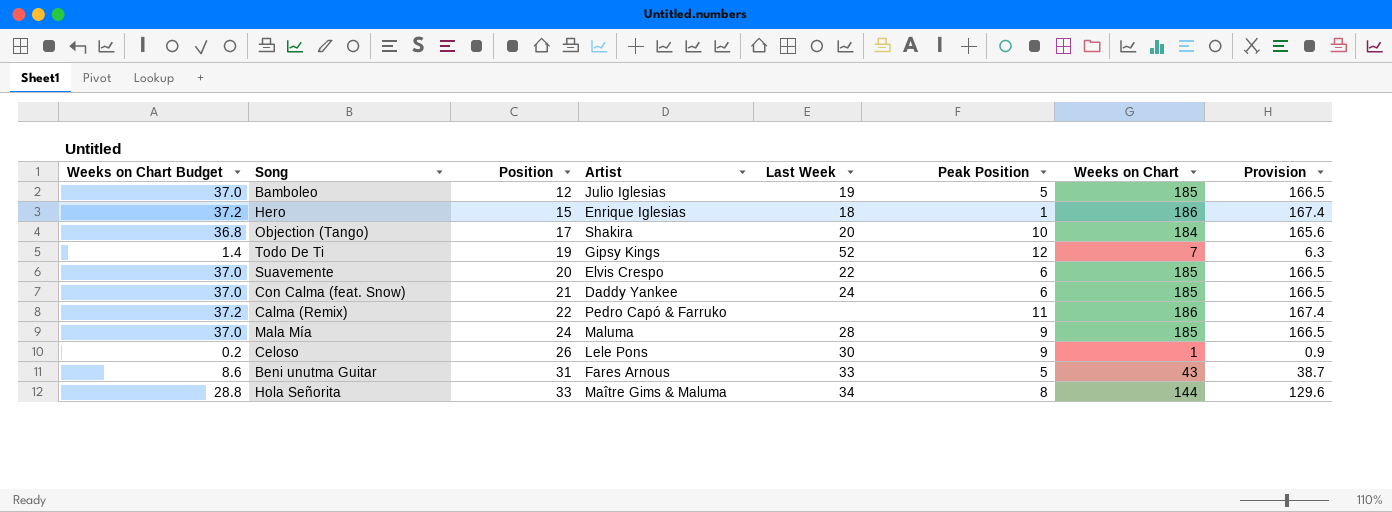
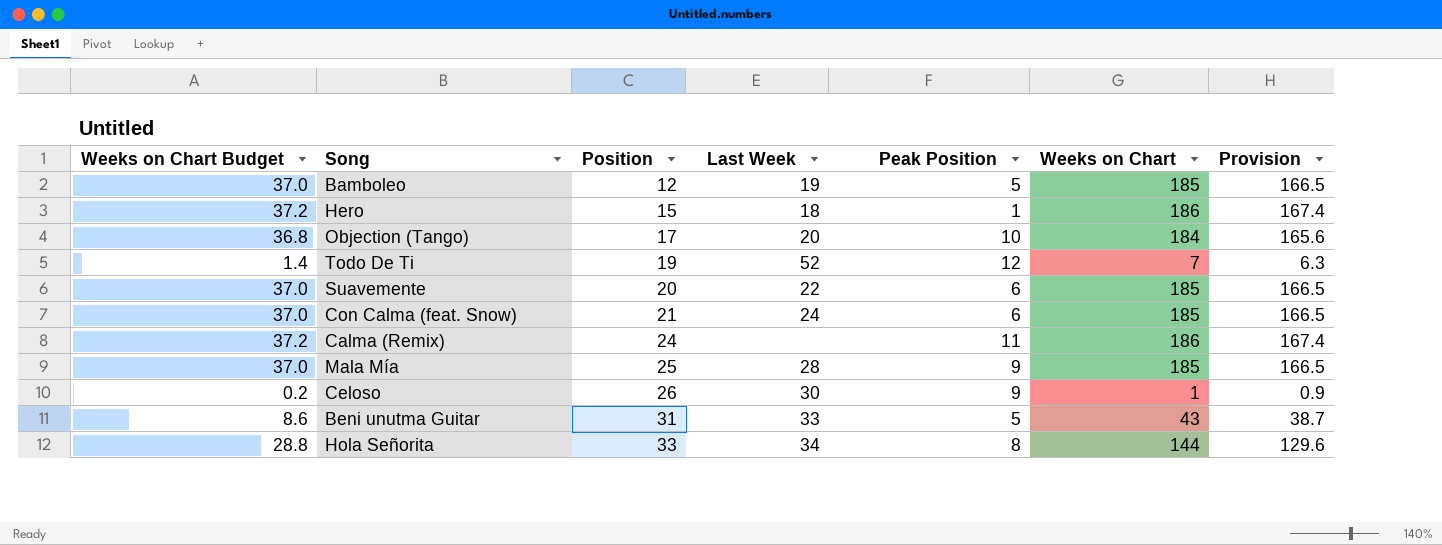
column Artist | position: 4 -> none
Calma (Remix) | Position: 22 -> 24
Mala Mía | Position: 24 -> 25

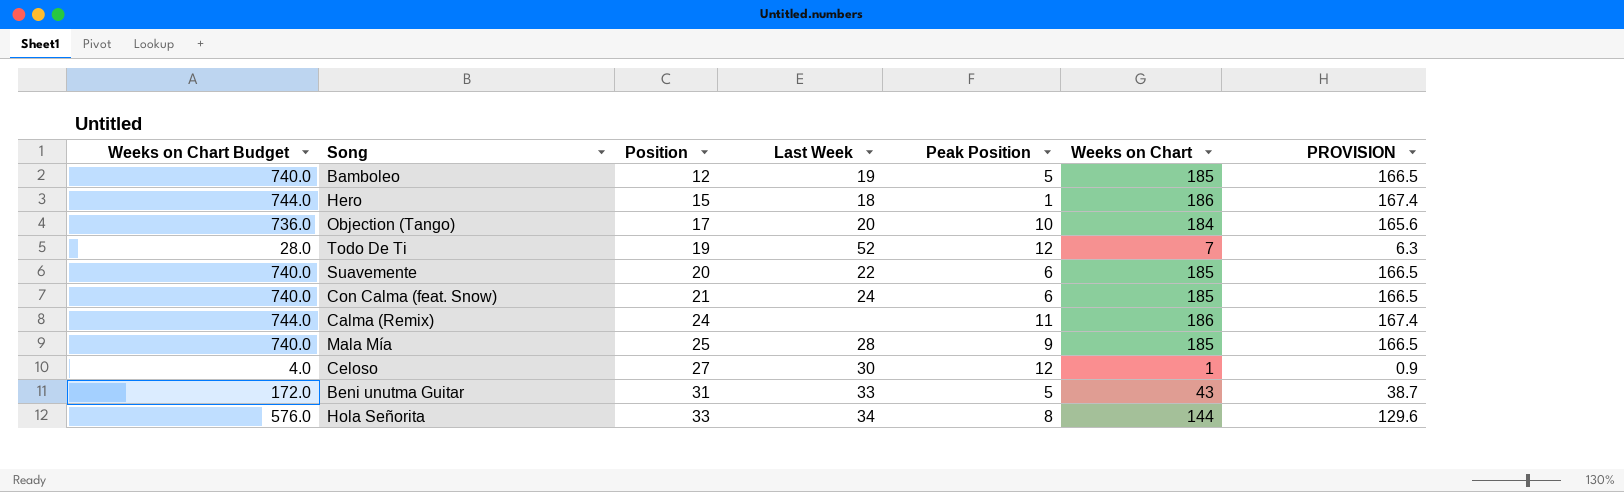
column Weeks on Chart Budget | formula: [Weeks on Chart] * 0.2 -> [Weeks on Chart] * 4
column name: Provision -> PROVISION
Celoso | Position: 26 -> 27
Celoso | Peak Position: 9 -> 12

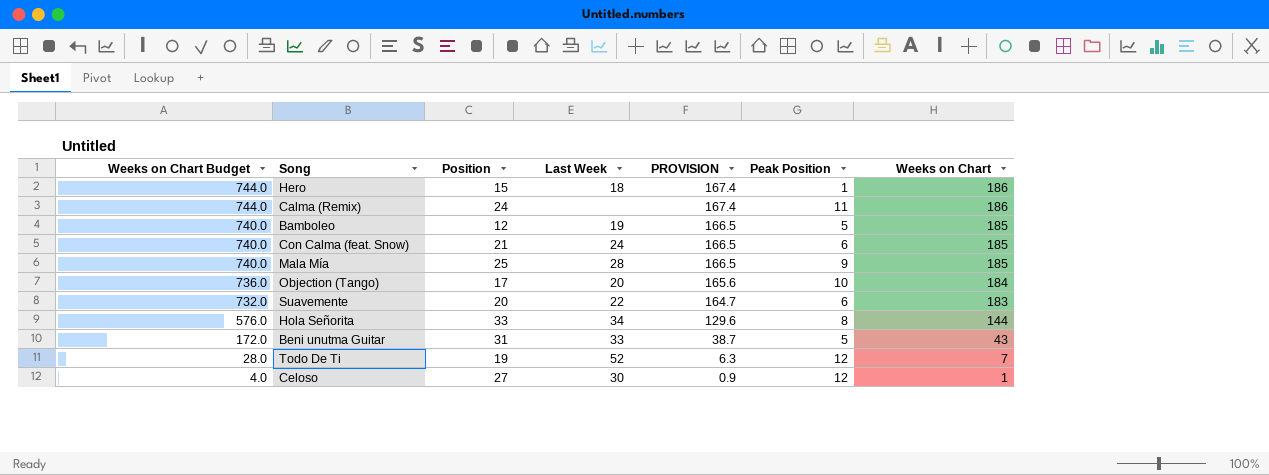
row order: Position ascending -> Weeks on Chart Budget descending
column PROVISION | position: 7 -> 5
Suavemente | Weeks on Chart Budget: 740.0 -> 732.0
Suavemente | PROVISION: 166.5 -> 164.7
Suavemente | Weeks on Chart: 185 -> 183

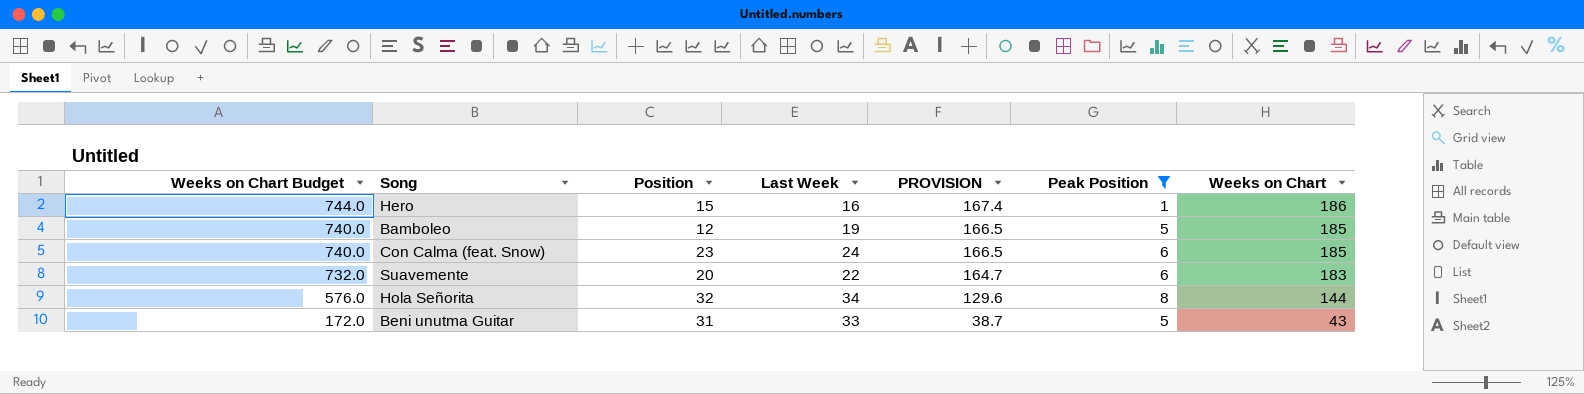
filter: none -> Peak Position <= 8
Hero | Last Week: 18 -> 16
Con Calma (feat. Snow) | Position: 21 -> 23
Hola Señorita | Position: 33 -> 32

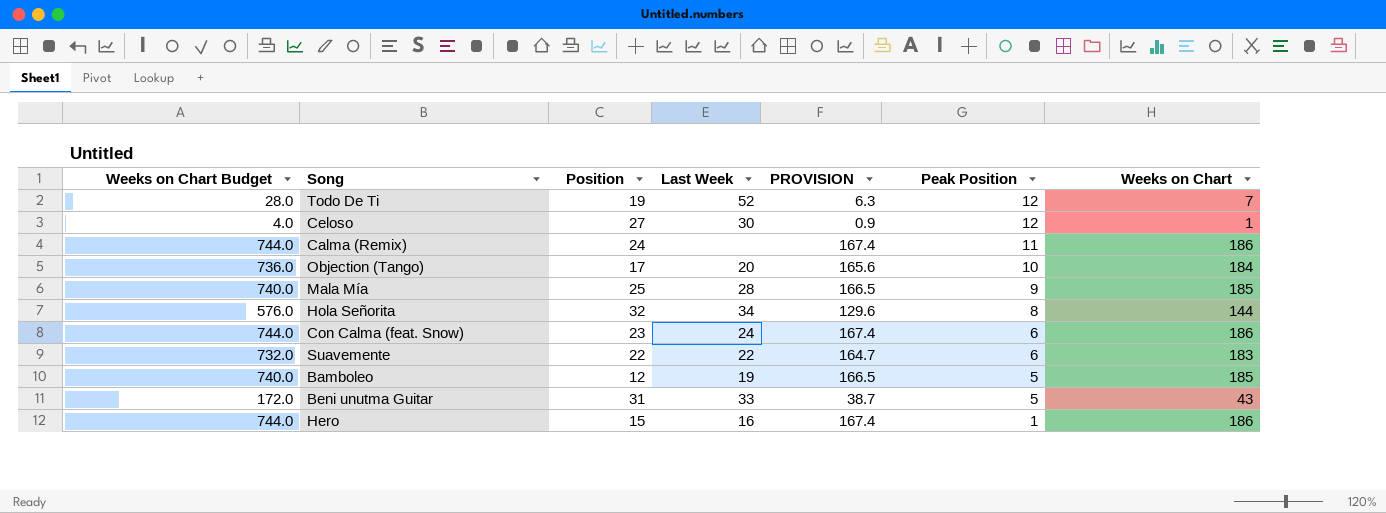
filter: Peak Position <= 8 -> none
row order: Weeks on Chart Budget descending -> Peak Position descending
Con Calma (feat. Snow) | Weeks on Chart Budget: 740.0 -> 744.0
Con Calma (feat. Snow) | PROVISION: 166.5 -> 167.4
Con Calma (feat. Snow) | Weeks on Chart: 185 -> 186
Suavemente | Position: 20 -> 22

